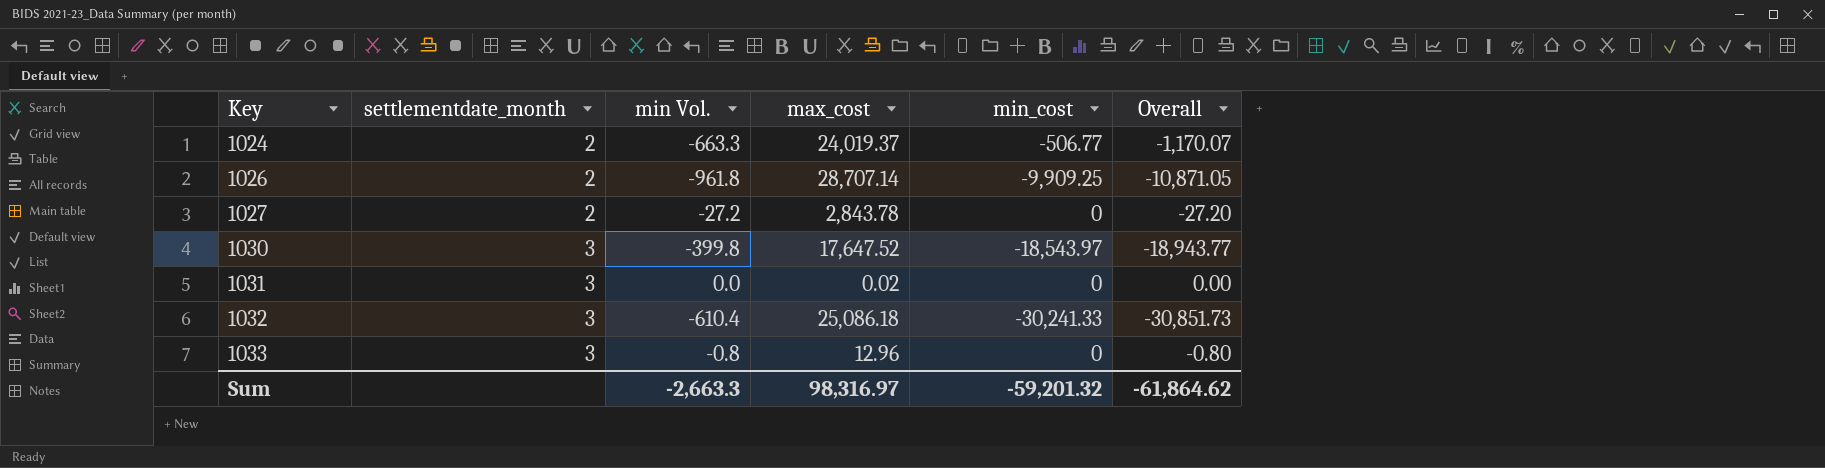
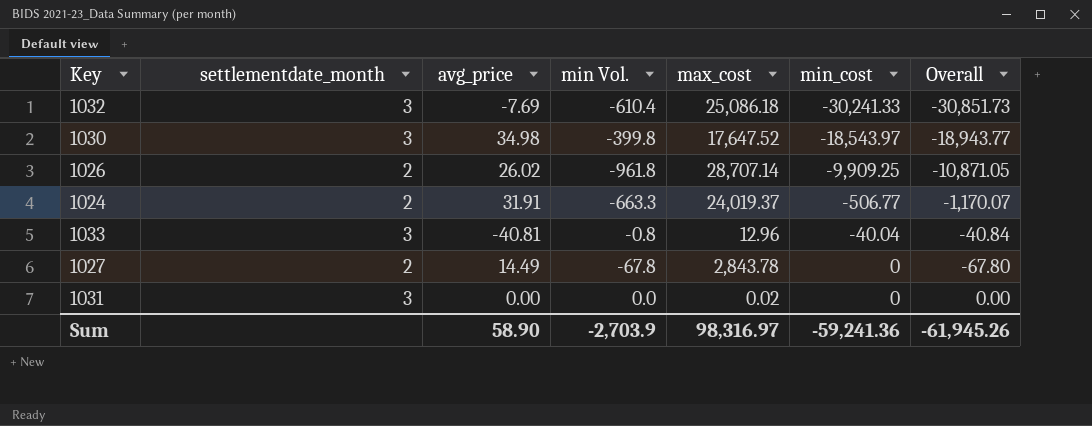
row order: Key ascending -> min_cost ascending
column avg_price | position: none -> 3
1033 | min_cost: 0 -> -40.04
1033 | Overall: -0.80 -> -40.84
1027 | min Vol.: -27.2 -> -67.8
1027 | Overall: -27.20 -> -67.80
Sum | min Vol.: -2,663.3 -> -2,703.9
Sum | min_cost: -59,201.32 -> -59,241.36
Sum | Overall: -61,864.62 -> -61,945.26

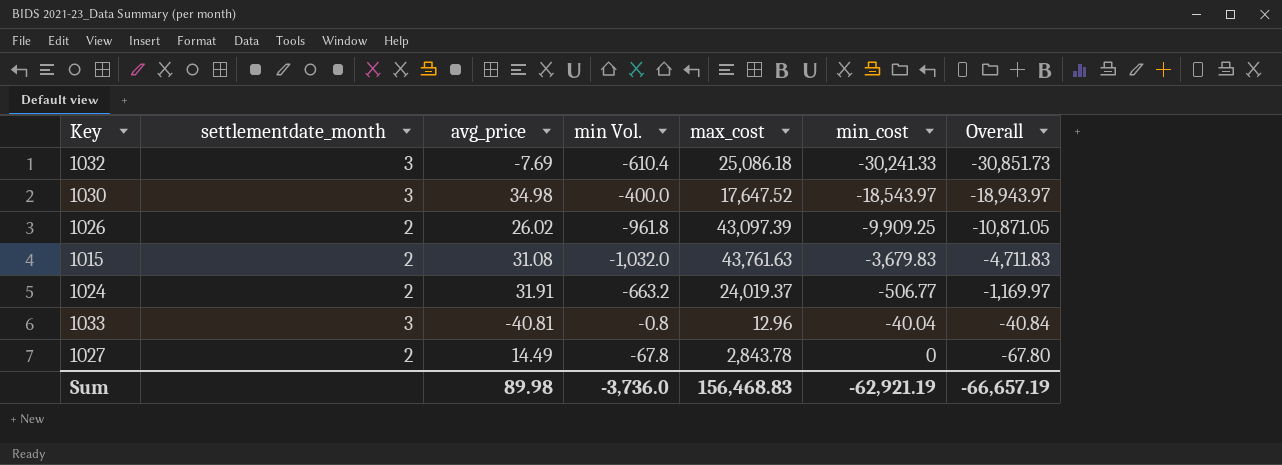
row 1031: 3 | 0.00 | 0.0 | 0.02 | 0 | 0.00 -> none
1030 | min Vol.: -399.8 -> -400.0
1030 | Overall: -18,943.77 -> -18,943.97
1026 | max_cost: 28,707.14 -> 43,097.39
row 1015: none -> 2 | 31.08 | -1,032.0 | 43,761.63 | -3,679.83 | -4,711.83
1024 | min Vol.: -663.3 -> -663.2
1024 | Overall: -1,170.07 -> -1,169.97
Sum | avg_price: 58.90 -> 89.98
Sum | min Vol.: -2,703.9 -> -3,736.0
Sum | max_cost: 98,316.97 -> 156,468.83
Sum | min_cost: -59,241.36 -> -62,921.19
Sum | Overall: -61,945.26 -> -66,657.19

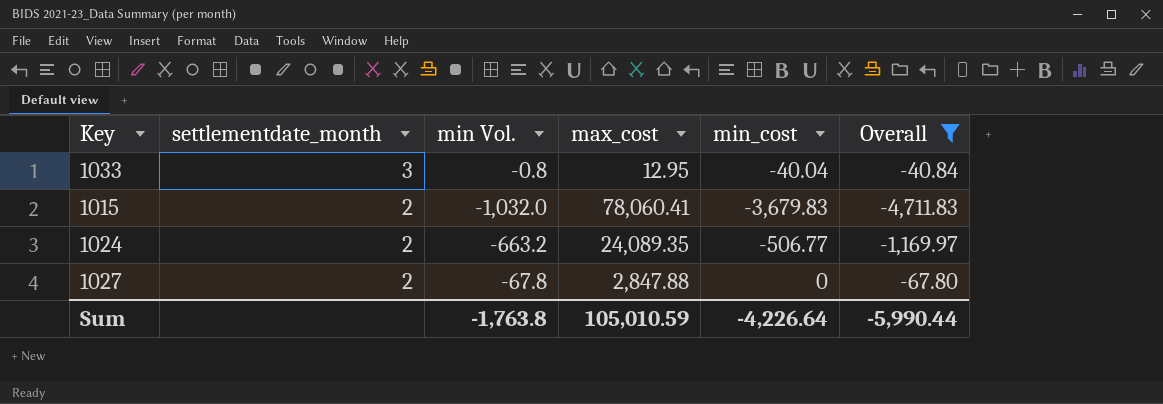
filter: none -> Overall >= -4,711.83
row order: min_cost ascending -> settlementdate_month descending
column avg_price | position: 3 -> none
1033 | max_cost: 12.96 -> 12.95
1015 | max_cost: 43,761.63 -> 78,060.41
1024 | max_cost: 24,019.37 -> 24,089.35
1027 | max_cost: 2,843.78 -> 2,847.88
Sum | min Vol.: -3,736.0 -> -1,763.8
Sum | max_cost: 156,468.83 -> 105,010.59
Sum | min_cost: -62,921.19 -> -4,226.64
Sum | Overall: -66,657.19 -> -5,990.44

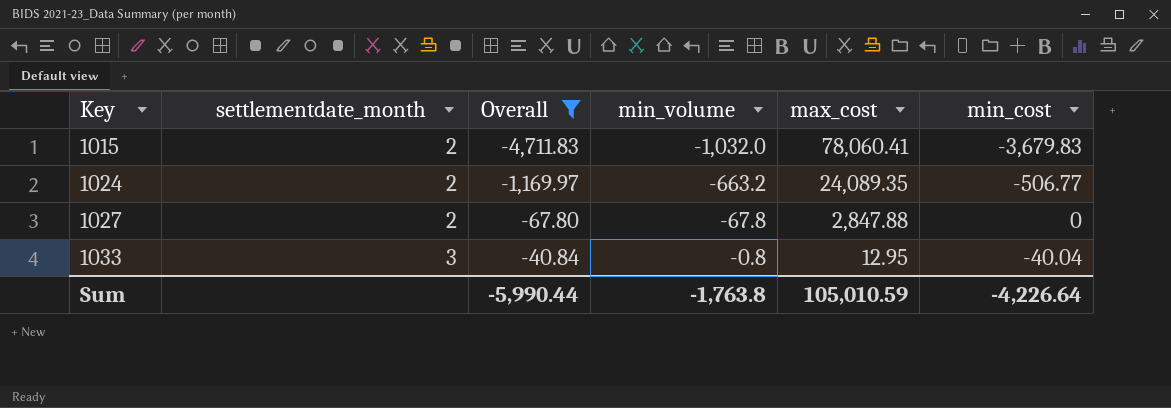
row order: settlementdate_month descending -> Key ascending
column Overall | position: 6 -> 3
column name: min Vol. -> min_volume

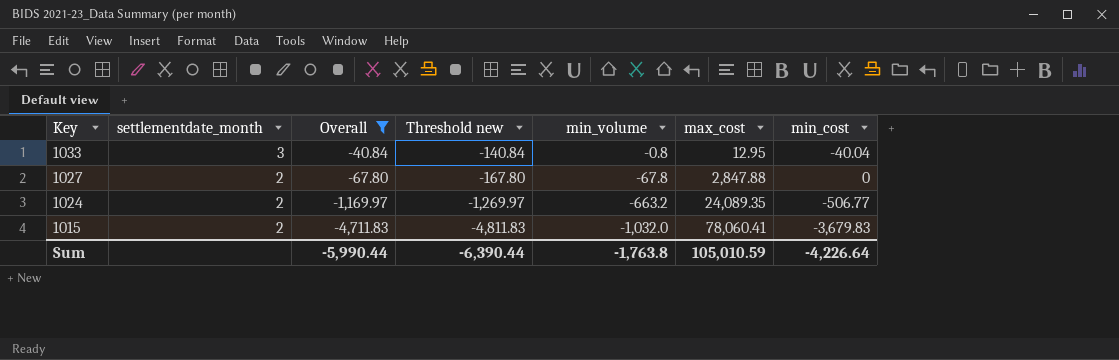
row order: Key ascending -> Key descending
column Threshold new | formula: none -> [Overall] - 100

